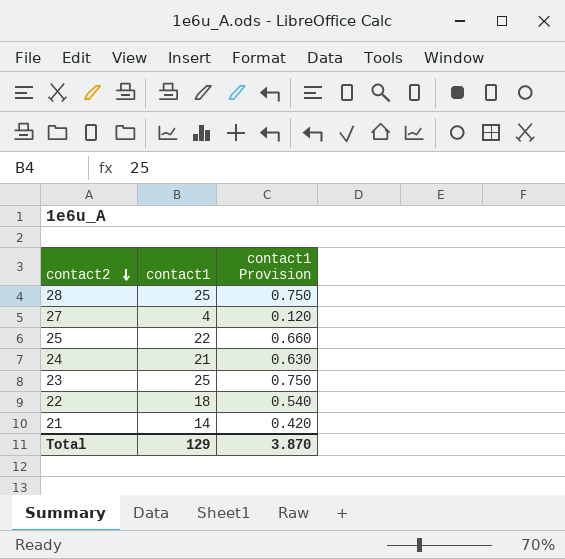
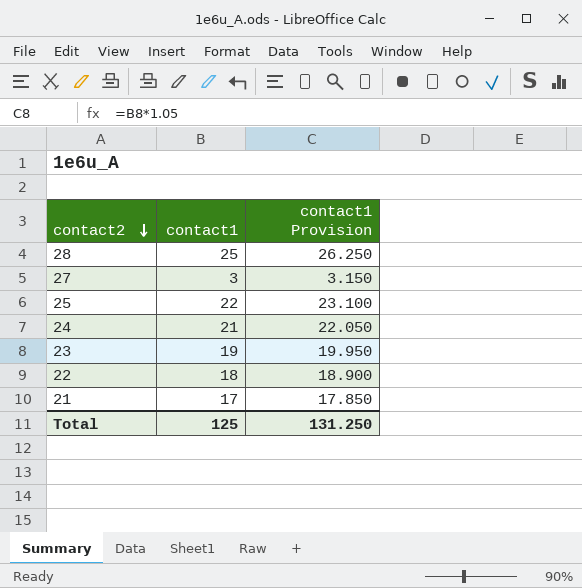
column contact1 Provision | formula: [contact1] * 0.03 -> [contact1] * 1.05
27 | contact1: 4 -> 3
23 | contact1: 25 -> 19
21 | contact1: 14 -> 17
Total | contact1: 129 -> 125
Total | contact1 Provision: 3.870 -> 131.250

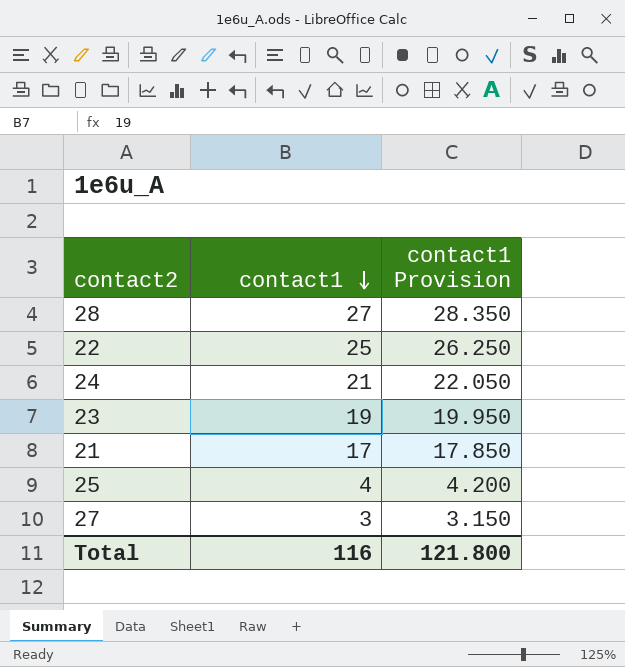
row order: contact2 descending -> contact1 descending
28 | contact1: 25 -> 27
28 | contact1 Provision: 26.250 -> 28.350
22 | contact1: 18 -> 25
22 | contact1 Provision: 18.900 -> 26.250
25 | contact1: 22 -> 4
25 | contact1 Provision: 23.100 -> 4.200
Total | contact1: 125 -> 116
Total | contact1 Provision: 131.250 -> 121.800

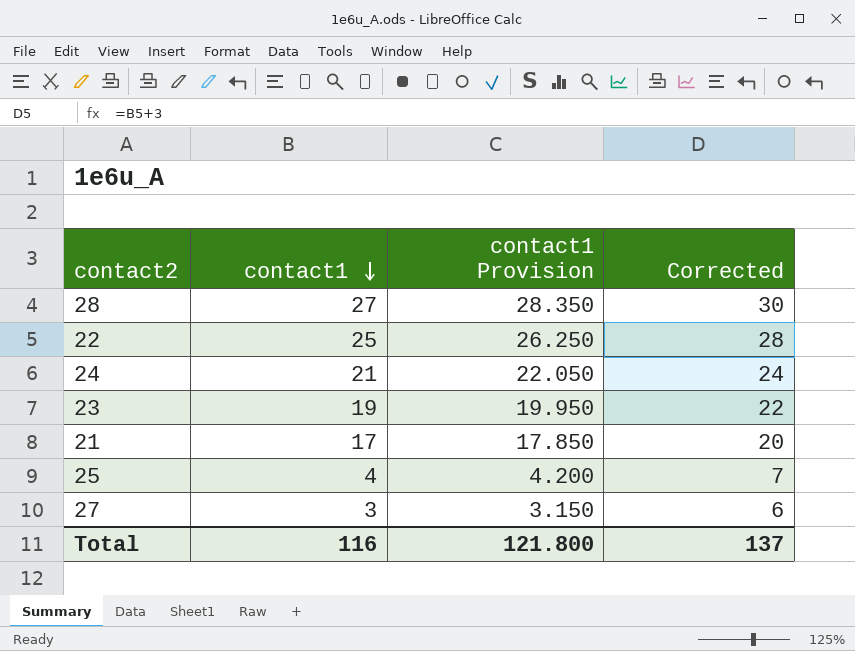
column Corrected | formula: none -> [contact1] + 3

